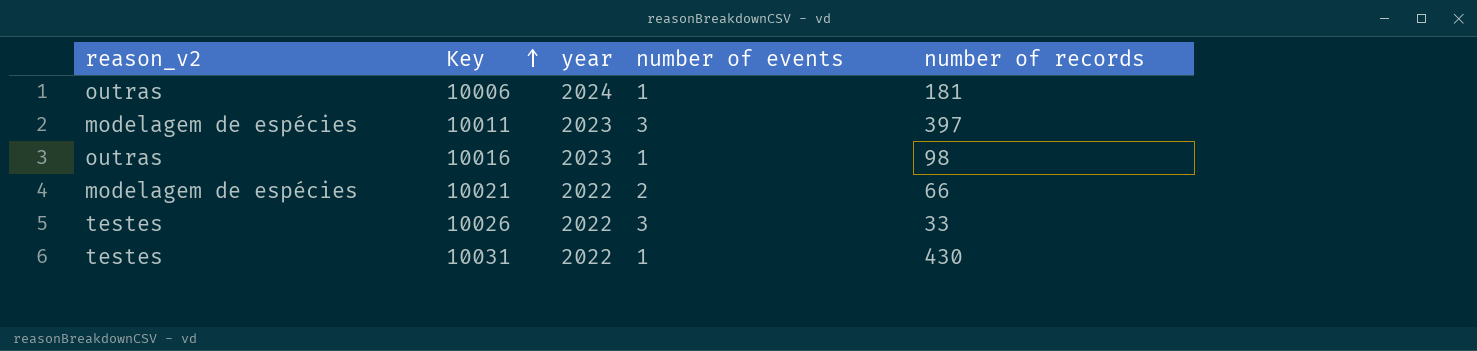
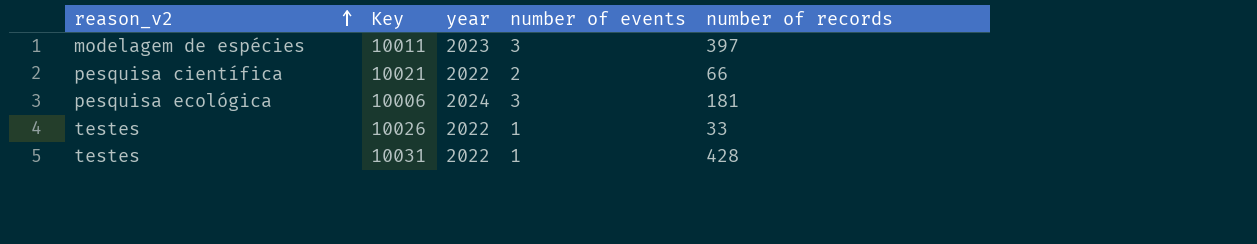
row order: Key ascending -> reason_v2 ascending
row 10016: outras | 2023 | 1 | 98 -> none
10021 | reason_v2: modelagem de espécies -> pesquisa científica
10006 | reason_v2: outras -> pesquisa ecológica
10006 | number of events: 1 -> 3
10026 | number of events: 3 -> 1
10031 | number of records: 430 -> 428

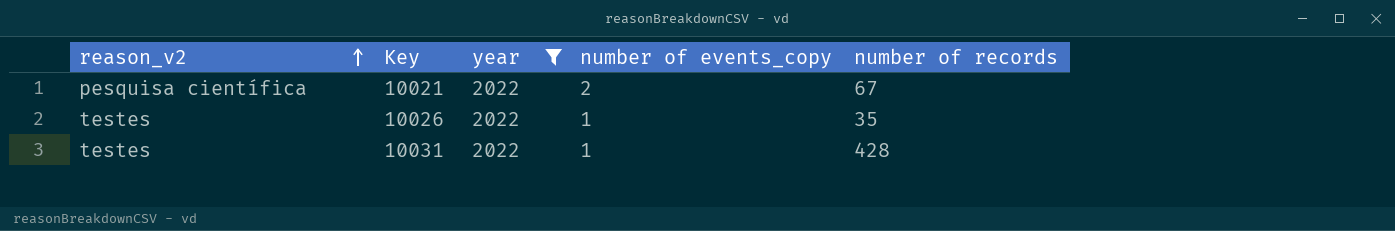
filter: none -> year = 2022
column name: number of events -> number of events_copy
10021 | number of records: 66 -> 67
10026 | number of records: 33 -> 35

